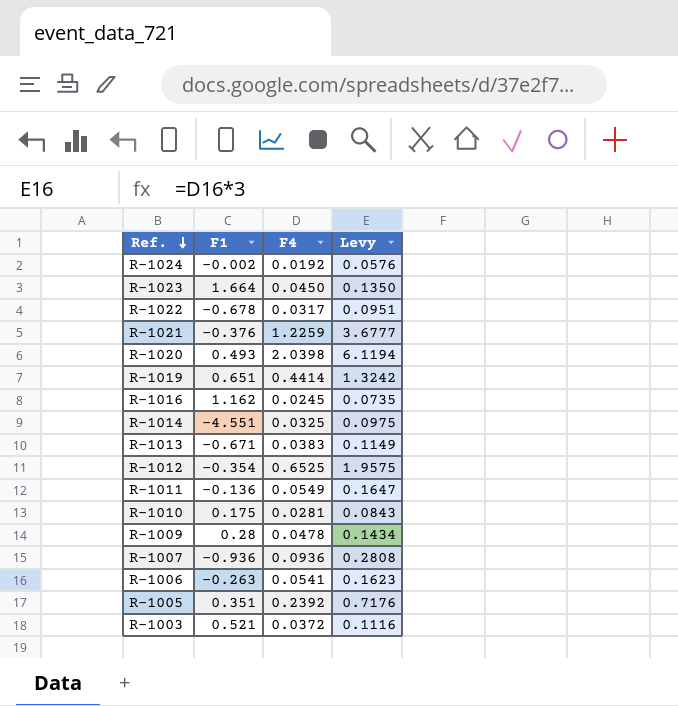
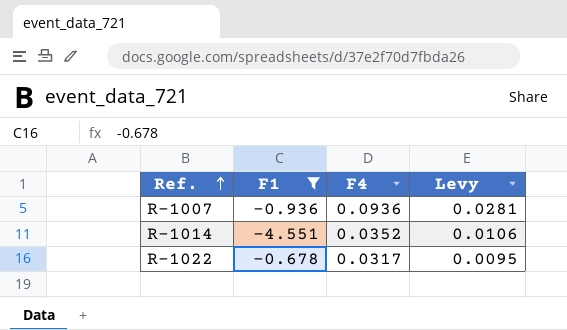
filter: none -> F1 <= -0.678
row order: Ref. descending -> Ref. ascending
column Levy | formula: [F4] * 3 -> [F4] * 0.3
R-1014 | F4: 0.0325 -> 0.0352

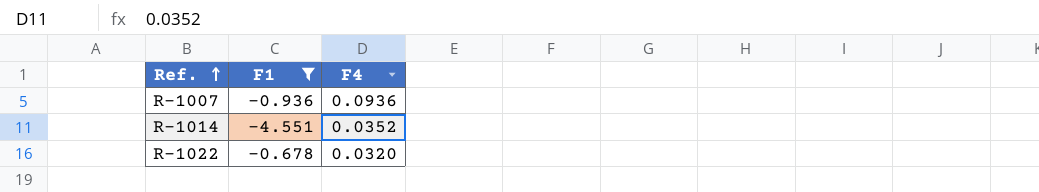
column Levy | formula: [F4] * 0.3 -> none
R-1022 | F4: 0.0317 -> 0.0320

